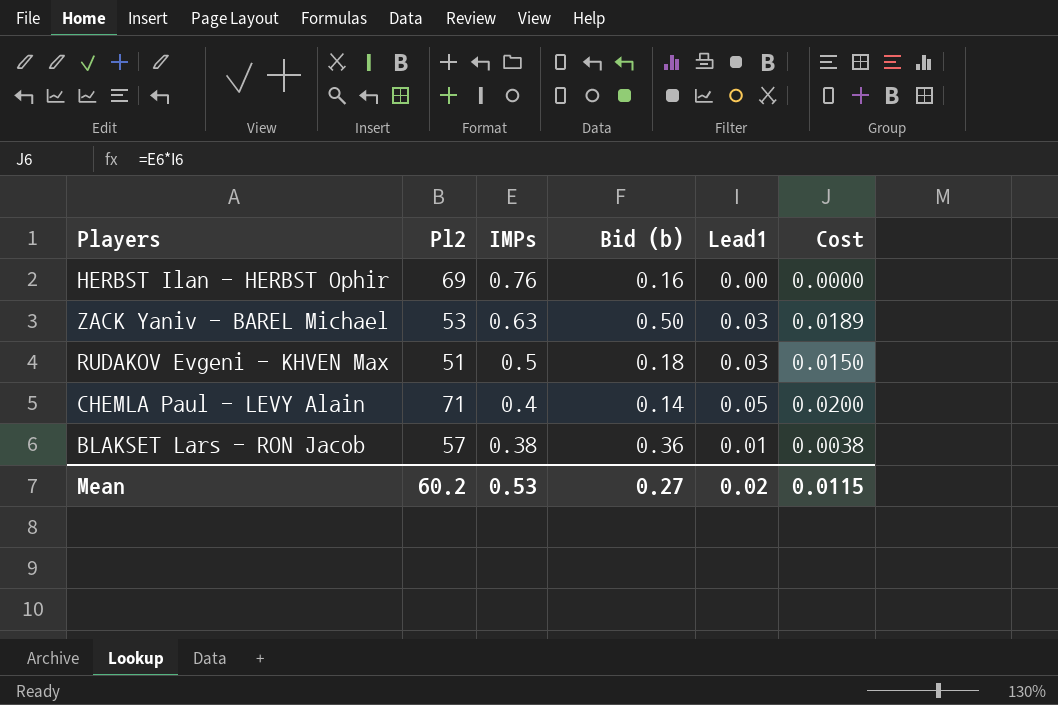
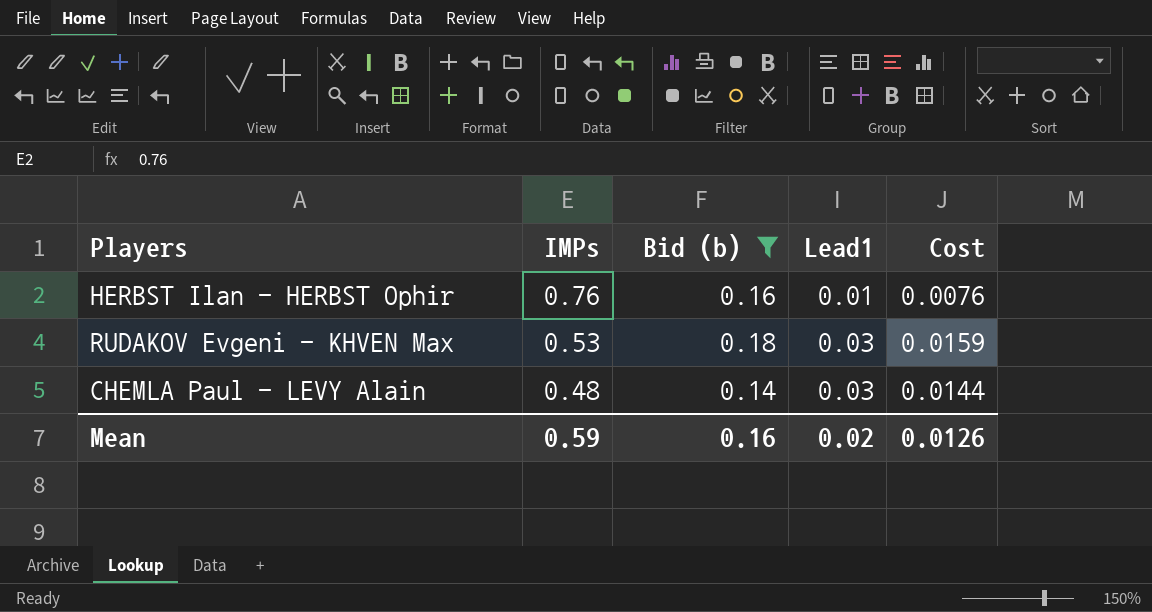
filter: none -> Bid (b) <= 0.18
column Pl2 | position: 2 -> none
HERBST Ilan - HERBST Ophir | Lead1: 0.00 -> 0.01
HERBST Ilan - HERBST Ophir | Cost: 0.0000 -> 0.0076
RUDAKOV Evgeni - KHVEN Max | IMPs: 0.5 -> 0.53
RUDAKOV Evgeni - KHVEN Max | Cost: 0.0150 -> 0.0159
CHEMLA Paul - LEVY Alain | IMPs: 0.4 -> 0.48
CHEMLA Paul - LEVY Alain | Lead1: 0.05 -> 0.03
CHEMLA Paul - LEVY Alain | Cost: 0.0200 -> 0.0144
Mean | IMPs: 0.53 -> 0.59
Mean | Bid (b): 0.27 -> 0.16
Mean | Cost: 0.0115 -> 0.0126

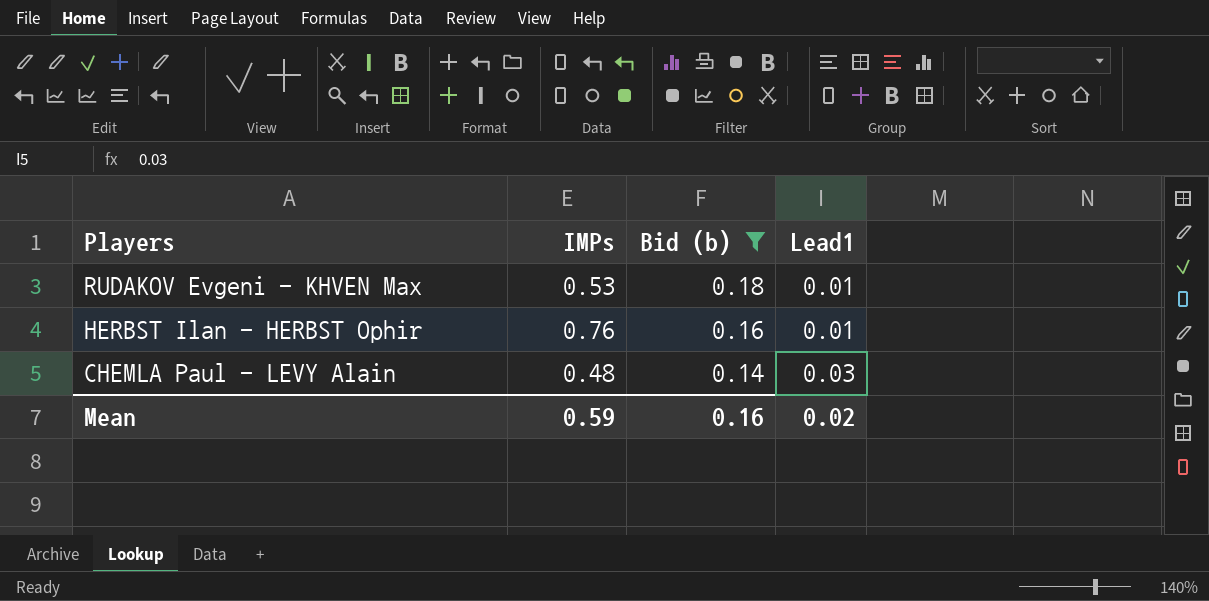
row order: IMPs descending -> Players descending
column Cost | formula: [IMPs] * [Lead1] -> none
RUDAKOV Evgeni - KHVEN Max | Lead1: 0.03 -> 0.01

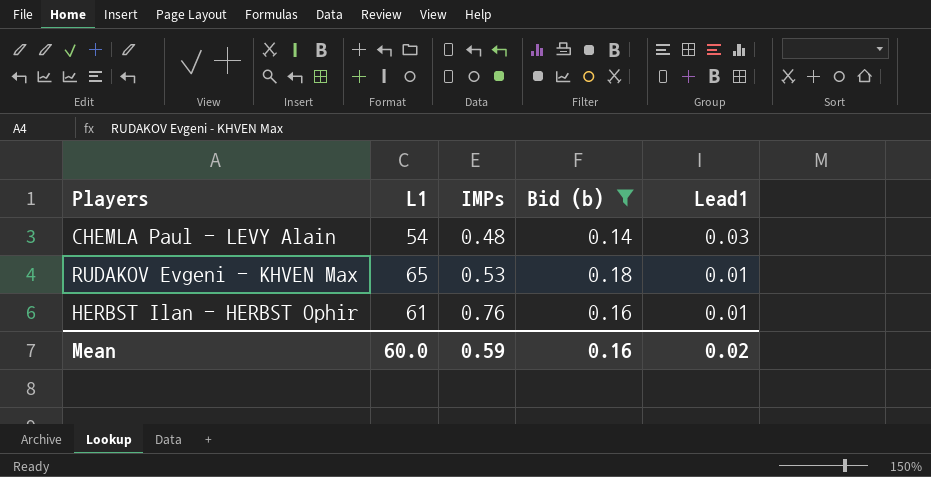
row order: Players descending -> IMPs ascending
column L1 | position: none -> 2

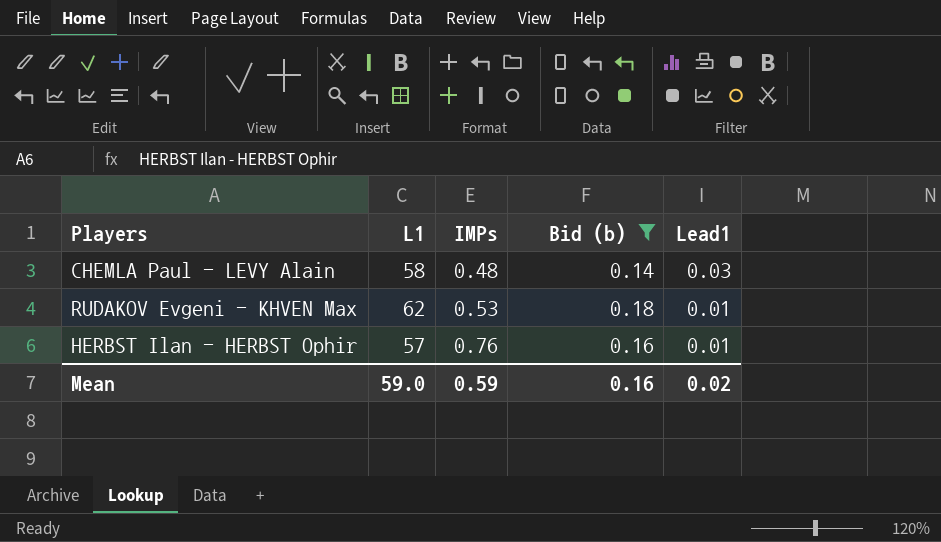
CHEMLA Paul - LEVY Alain | L1: 54 -> 58
RUDAKOV Evgeni - KHVEN Max | L1: 65 -> 62
HERBST Ilan - HERBST Ophir | L1: 61 -> 57
Mean | L1: 60.0 -> 59.0

